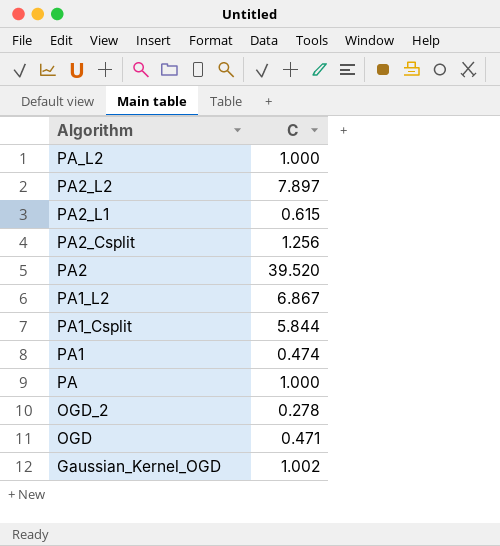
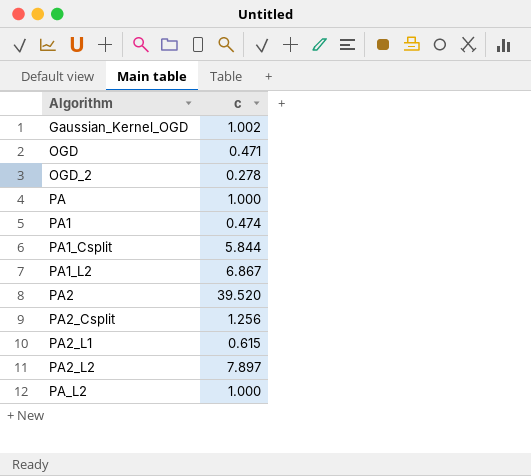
row order: Algorithm descending -> Algorithm ascending
column name: C -> c

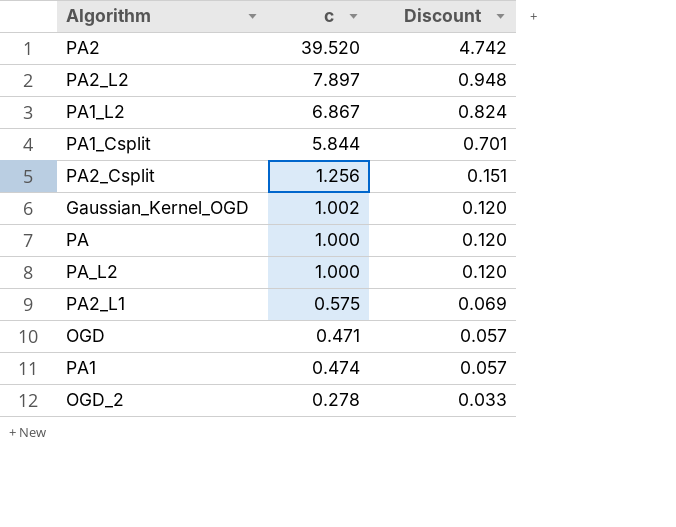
row order: Algorithm ascending -> Discount descending
column Discount | formula: none -> [c] * 0.12
PA2_L1 | c: 0.615 -> 0.575

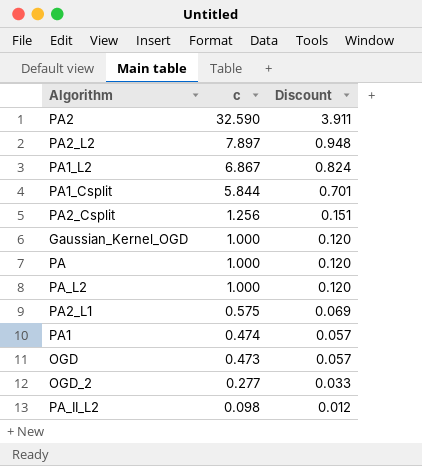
row order: Discount descending -> c descending
PA2 | c: 39.520 -> 32.590
PA2 | Discount: 4.742 -> 3.911
Gaussian_Kernel_OGD | c: 1.002 -> 1.000
OGD | c: 0.471 -> 0.473
OGD_2 | c: 0.278 -> 0.277
row PA_II_L2: none -> 0.098 | 0.012

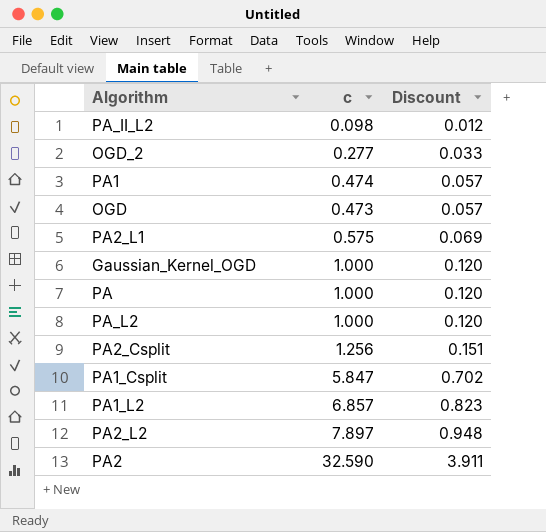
row order: c descending -> Discount ascending
PA1_Csplit | c: 5.844 -> 5.847
PA1_Csplit | Discount: 0.701 -> 0.702
PA1_L2 | c: 6.867 -> 6.857
PA1_L2 | Discount: 0.824 -> 0.823

